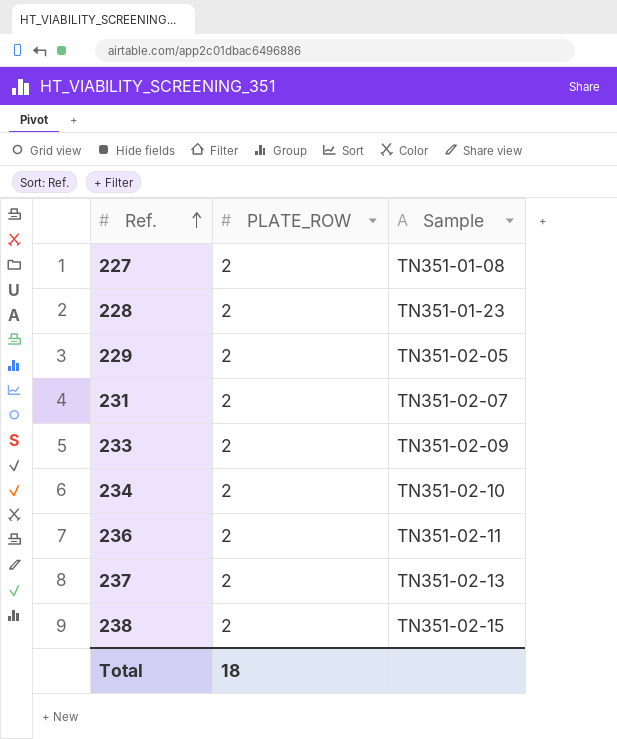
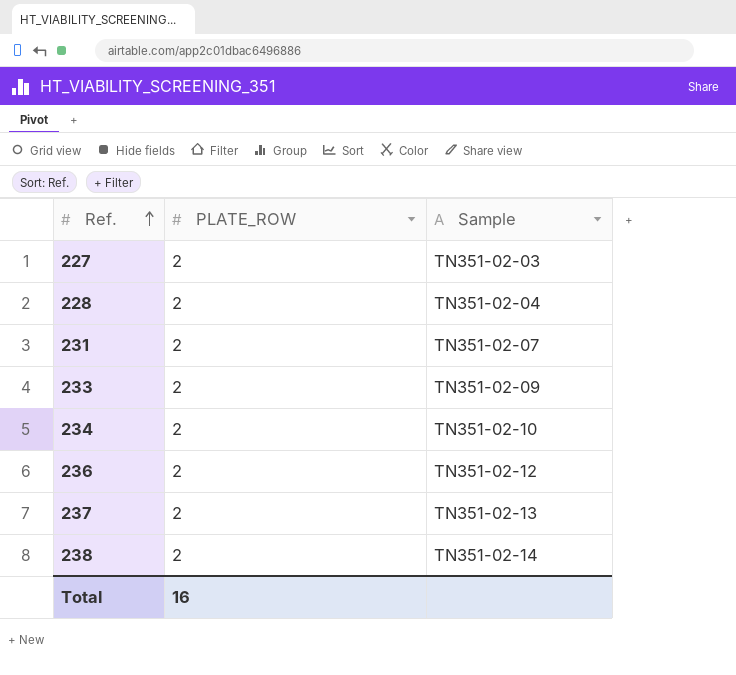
row 229: 2 | TN351-02-05 -> none
227 | Sample: TN351-01-08 -> TN351-02-03
228 | Sample: TN351-01-23 -> TN351-02-04
236 | Sample: TN351-02-11 -> TN351-02-12
238 | Sample: TN351-02-15 -> TN351-02-14
Total | PLATE_ROW: 18 -> 16

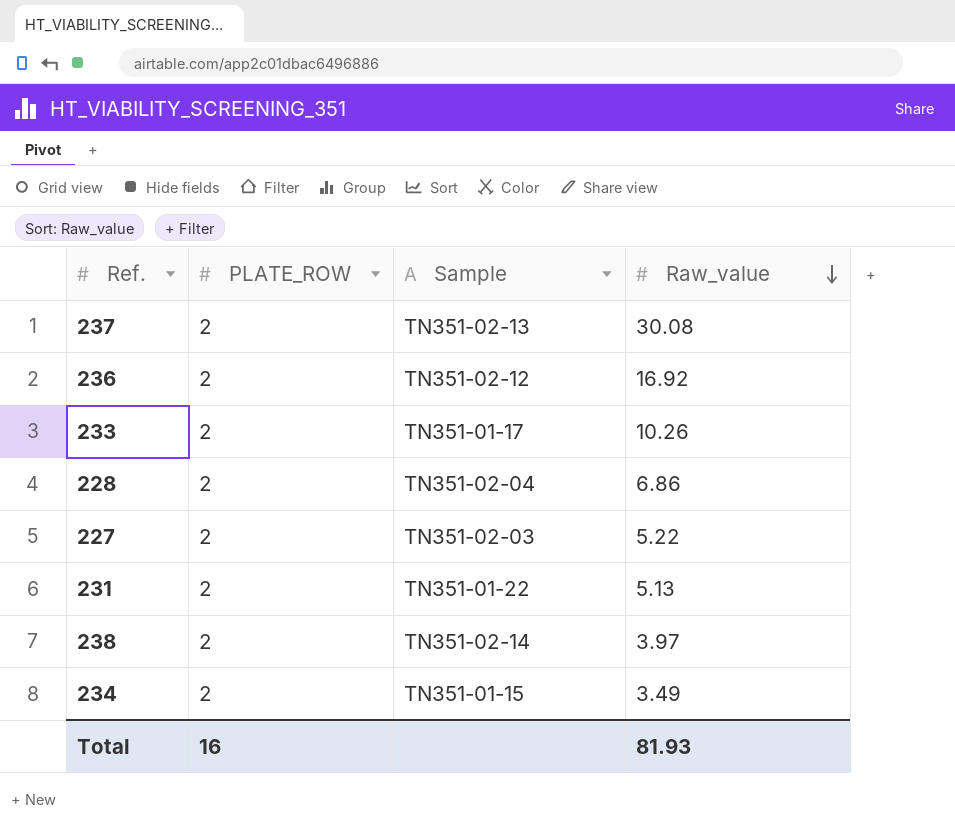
row order: Ref. ascending -> Raw_value descending
column Raw_value | position: none -> 4
233 | Sample: TN351-02-09 -> TN351-01-17
231 | Sample: TN351-02-07 -> TN351-01-22
234 | Sample: TN351-02-10 -> TN351-01-15

